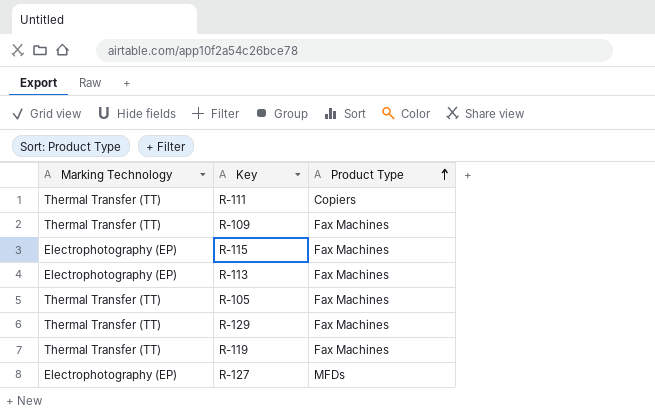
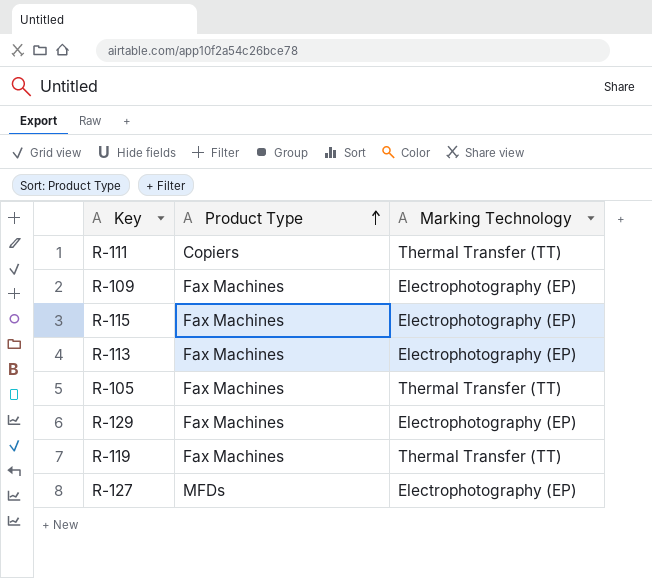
column Marking Technology | position: 1 -> 3
R-109 | Marking Technology: Thermal Transfer (TT) -> Electrophotography (EP)
R-129 | Marking Technology: Thermal Transfer (TT) -> Electrophotography (EP)

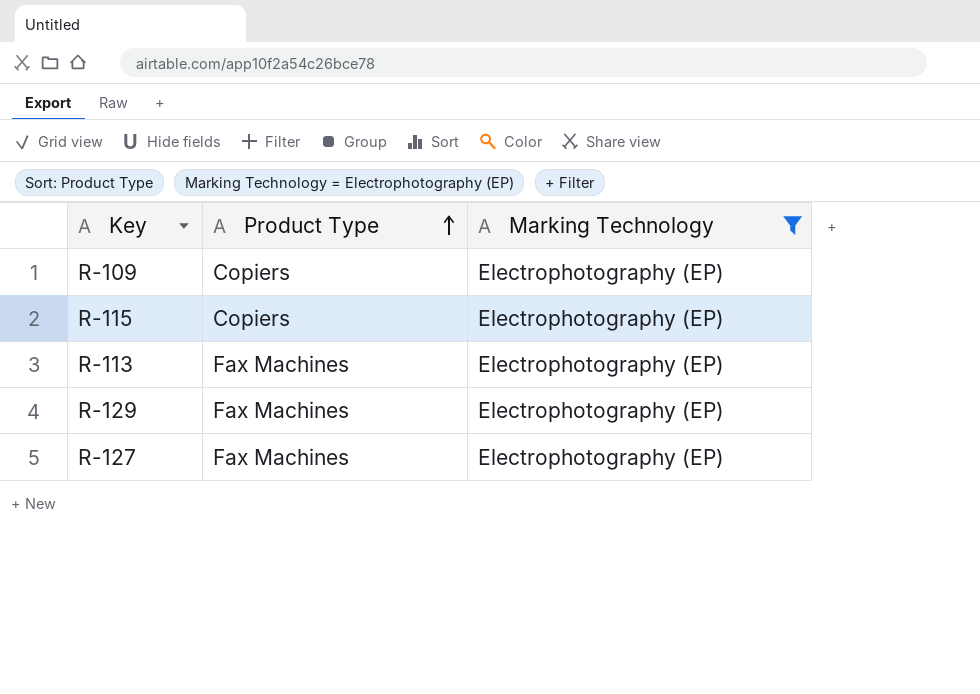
filter: none -> Marking Technology = Electrophotography (EP)
R-109 | Product Type: Fax Machines -> Copiers
R-115 | Product Type: Fax Machines -> Copiers
R-127 | Product Type: MFDs -> Fax Machines

